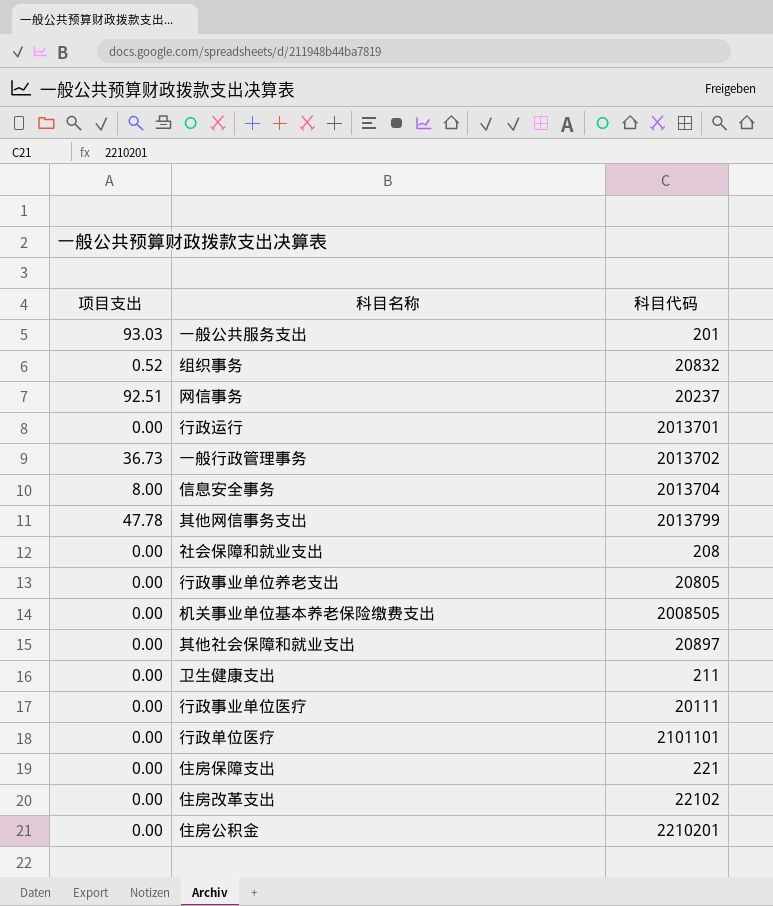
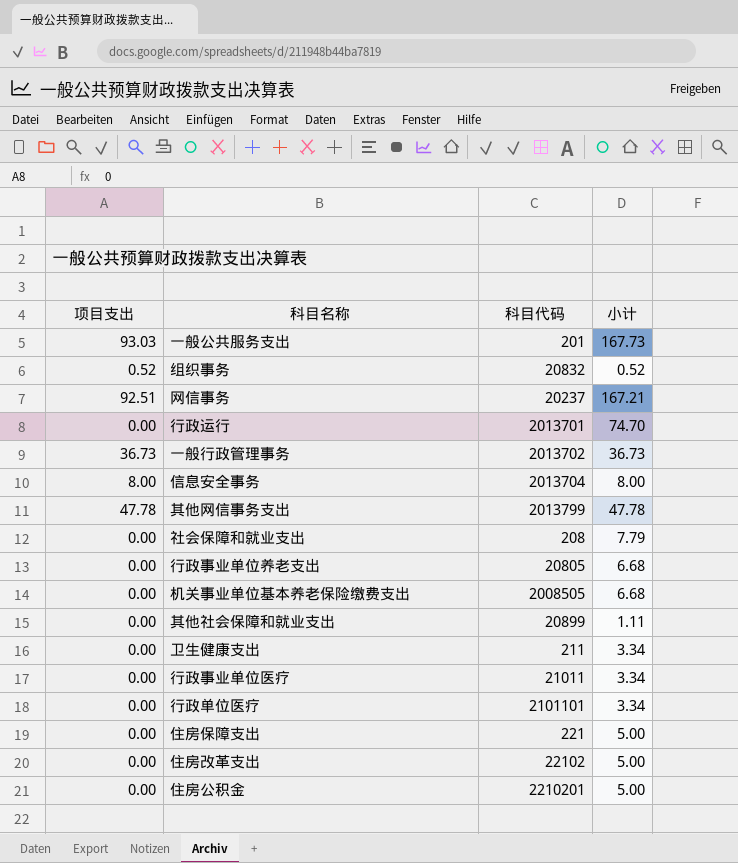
column 小计 | position: none -> 4
其他社会保障和就业支出 | 科目代码: 20897 -> 20899
行政事业单位医疗 | 科目代码: 20111 -> 21011

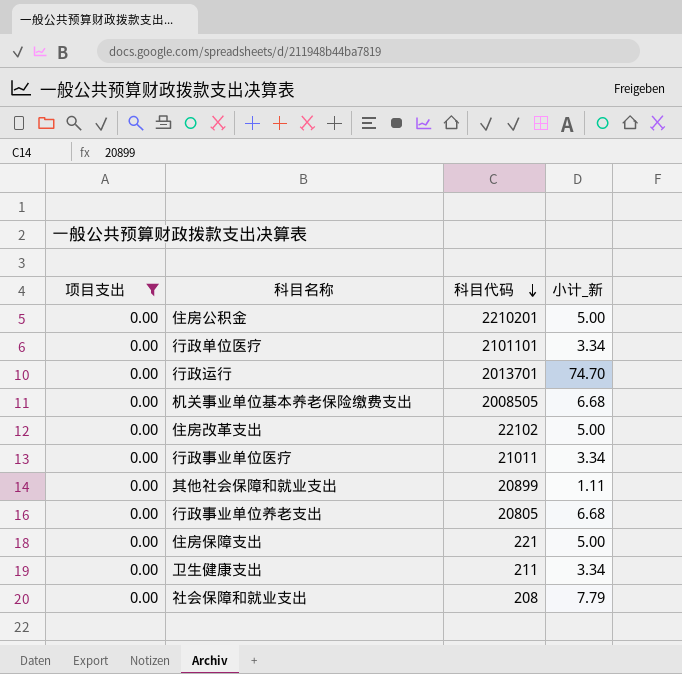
filter: none -> 项目支出 = 0.00
row order: none -> 科目代码 descending
column name: 小计 -> 小计_新

